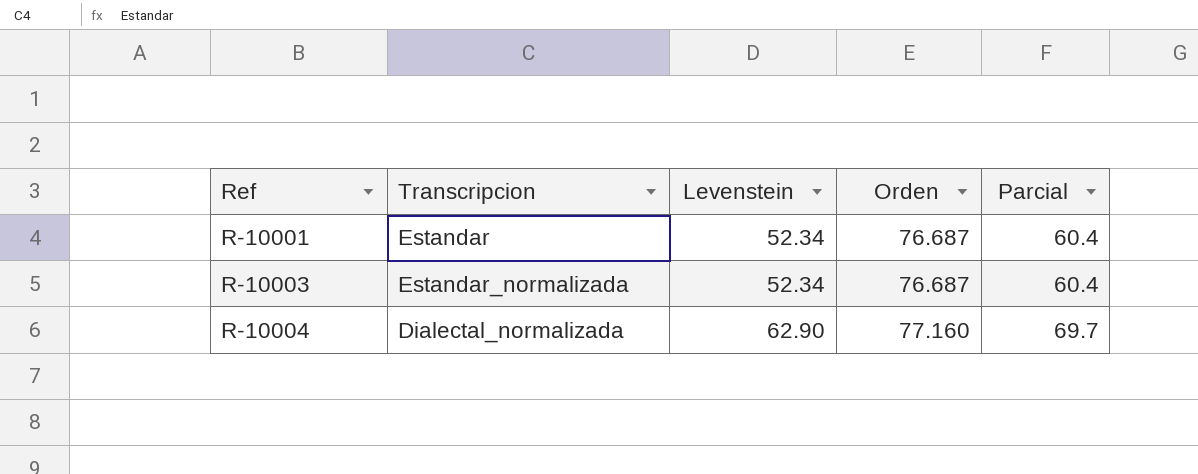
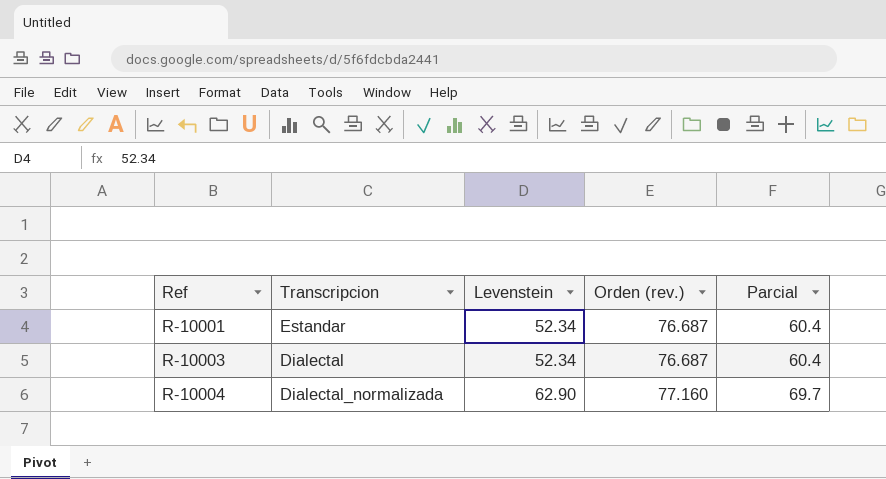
column name: Orden -> Orden (rev.)
R-10003 | Transcripcion: Estandar_normalizada -> Dialectal

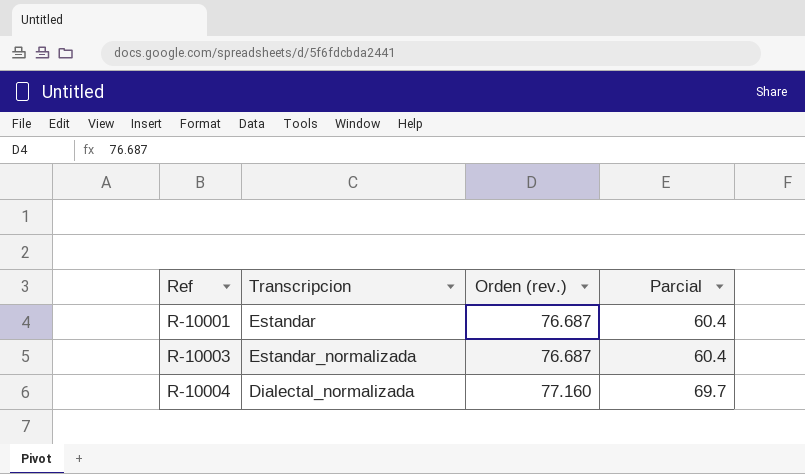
column Levenstein | position: 3 -> none
R-10003 | Transcripcion: Dialectal -> Estandar_normalizada

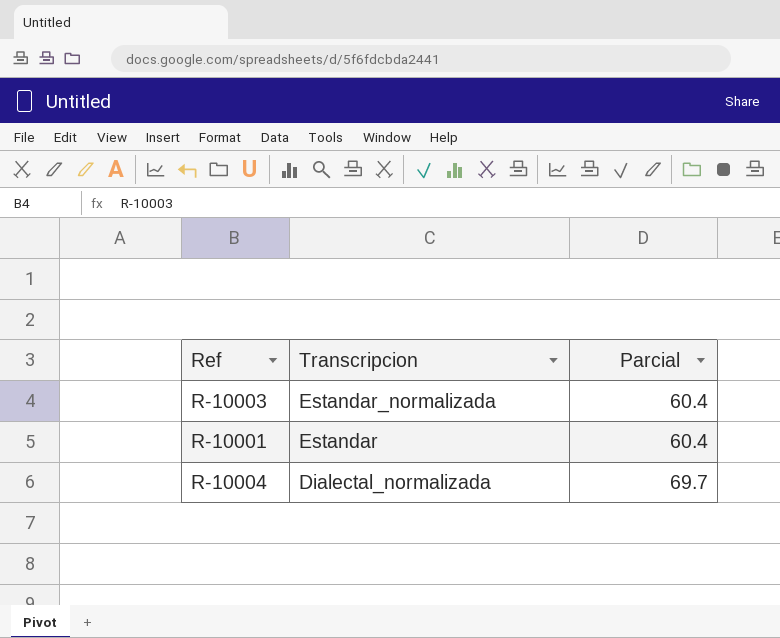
row order: Ref ascending -> Transcripcion descending
column Orden (rev.) | position: 3 -> none

